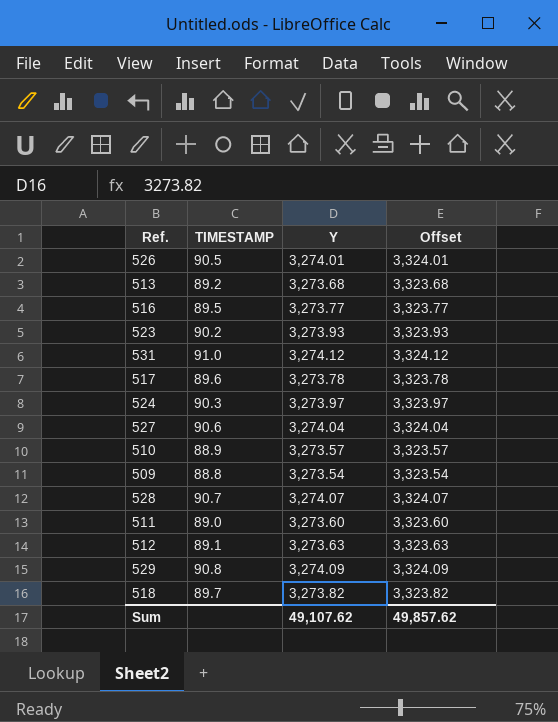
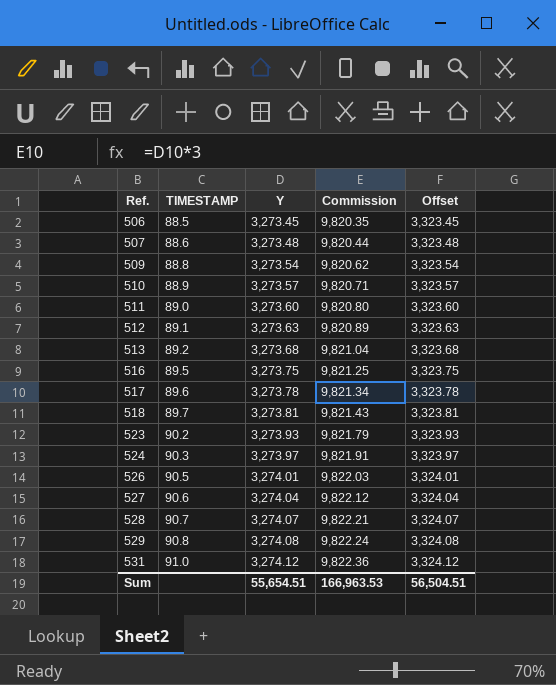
row order: none -> Ref. ascending
column Commission | formula: none -> [Y] * 3
row 506: none -> 88.5 | 3,273.45 | 9,820.35 | 3,323.45
row 507: none -> 88.6 | 3,273.48 | 9,820.44 | 3,323.48
516 | Y: 3,273.77 -> 3,273.75
516 | Offset: 3,323.77 -> 3,323.75
518 | Y: 3,273.82 -> 3,273.81
518 | Offset: 3,323.82 -> 3,323.81
529 | Y: 3,274.09 -> 3,274.08
529 | Offset: 3,324.09 -> 3,324.08
Sum | Y: 49,107.62 -> 55,654.51
Sum | Offset: 49,857.62 -> 56,504.51

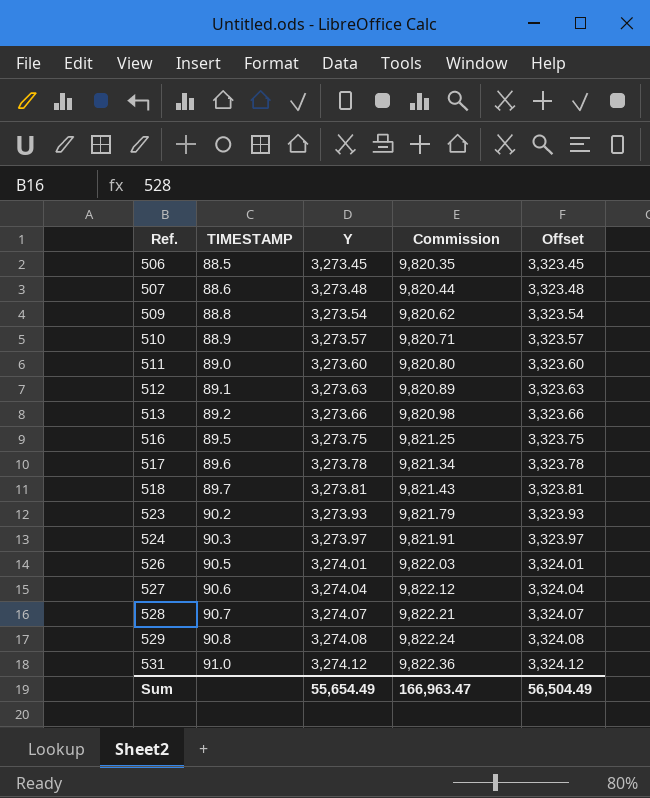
513 | Y: 3,273.68 -> 3,273.66
513 | Commission: 9,821.04 -> 9,820.98
513 | Offset: 3,323.68 -> 3,323.66
Sum | Y: 55,654.51 -> 55,654.49
Sum | Commission: 166,963.53 -> 166,963.47
Sum | Offset: 56,504.51 -> 56,504.49

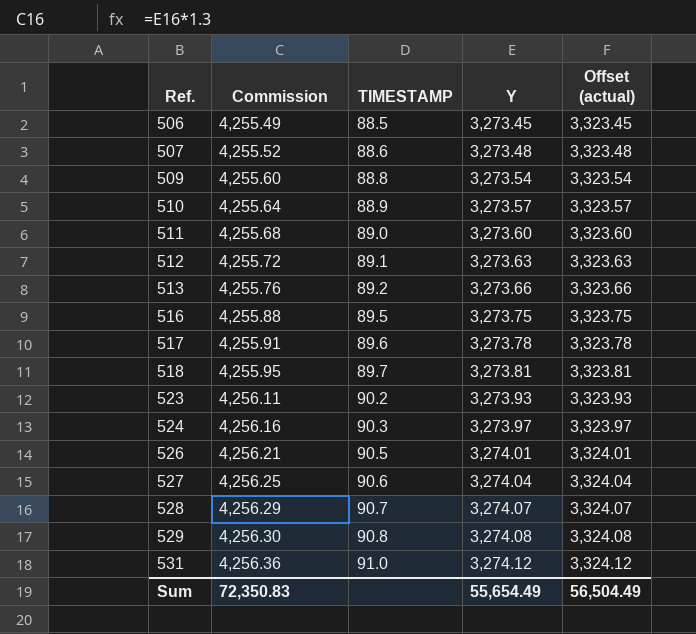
column Commission | formula: [Y] * 3 -> [Y] * 1.3
column Commission | position: 4 -> 2
column name: Offset -> Offset (actual)
Sum | Commission: 166,963.47 -> 72,350.83

